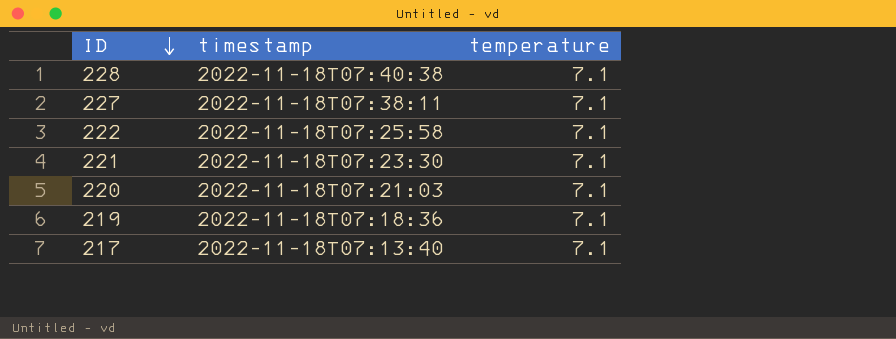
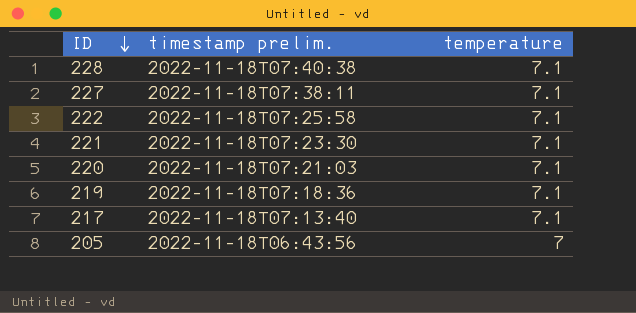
column name: timestamp -> timestamp prelim.
row 205: none -> 2022-11-18T06:43:56 | 7

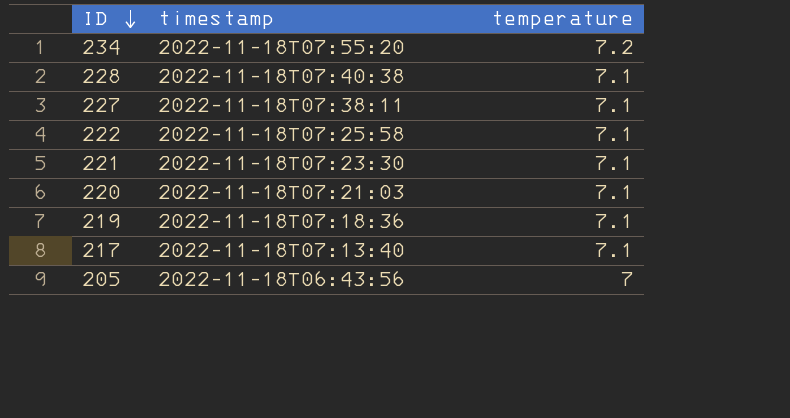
column name: timestamp prelim. -> timestamp
row 234: none -> 2022-11-18T07:55:20 | 7.2

